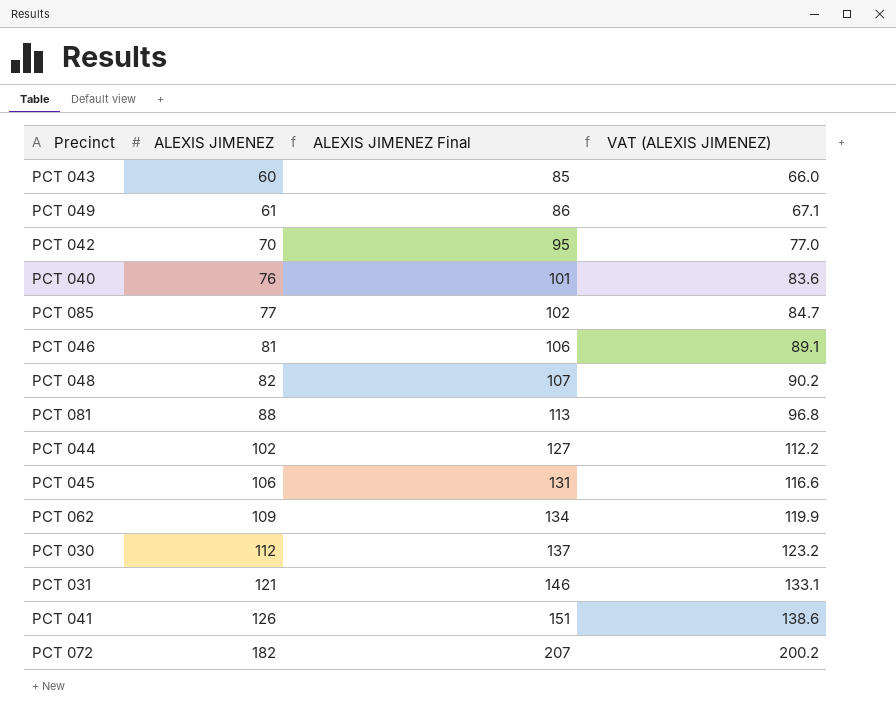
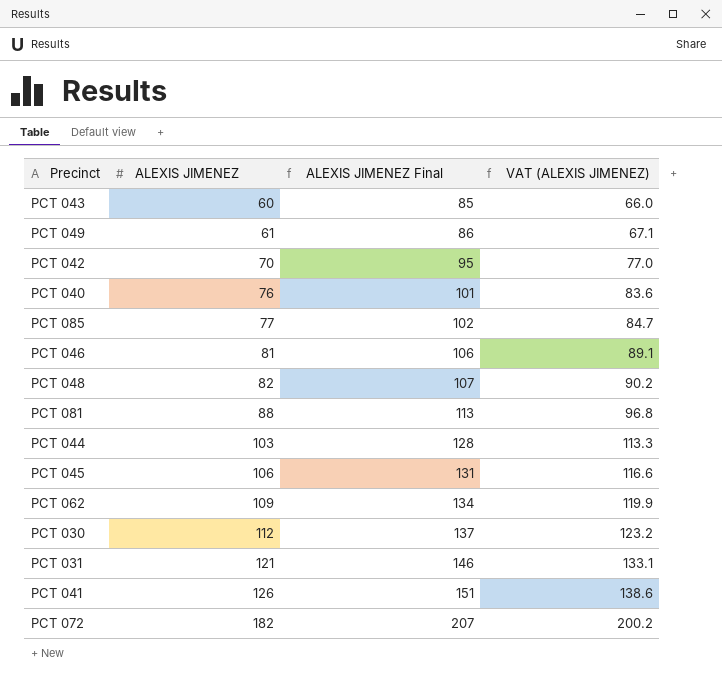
PCT 044 | ALEXIS JIMENEZ: 102 -> 103
PCT 044 | ALEXIS JIMENEZ Final: 127 -> 128
PCT 044 | VAT (ALEXIS JIMENEZ): 112.2 -> 113.3

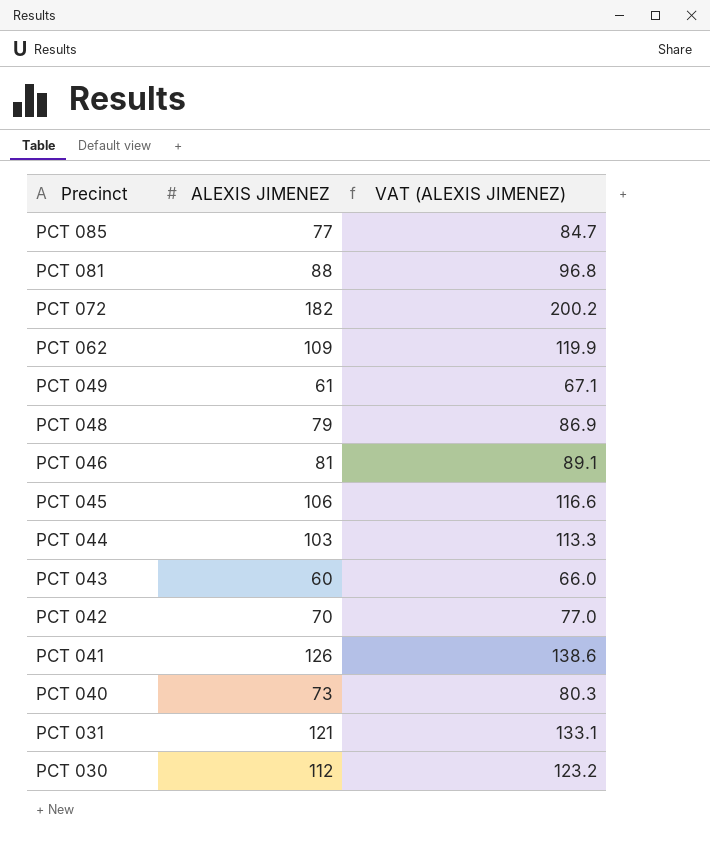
row order: ALEXIS JIMENEZ ascending -> Precinct descending
column ALEXIS JIMENEZ Final | formula: [ALEXIS JIMENEZ] + 25 -> none
PCT 048 | ALEXIS JIMENEZ: 82 -> 79
PCT 048 | VAT (ALEXIS JIMENEZ): 90.2 -> 86.9
PCT 040 | ALEXIS JIMENEZ: 76 -> 73
PCT 040 | VAT (ALEXIS JIMENEZ): 83.6 -> 80.3

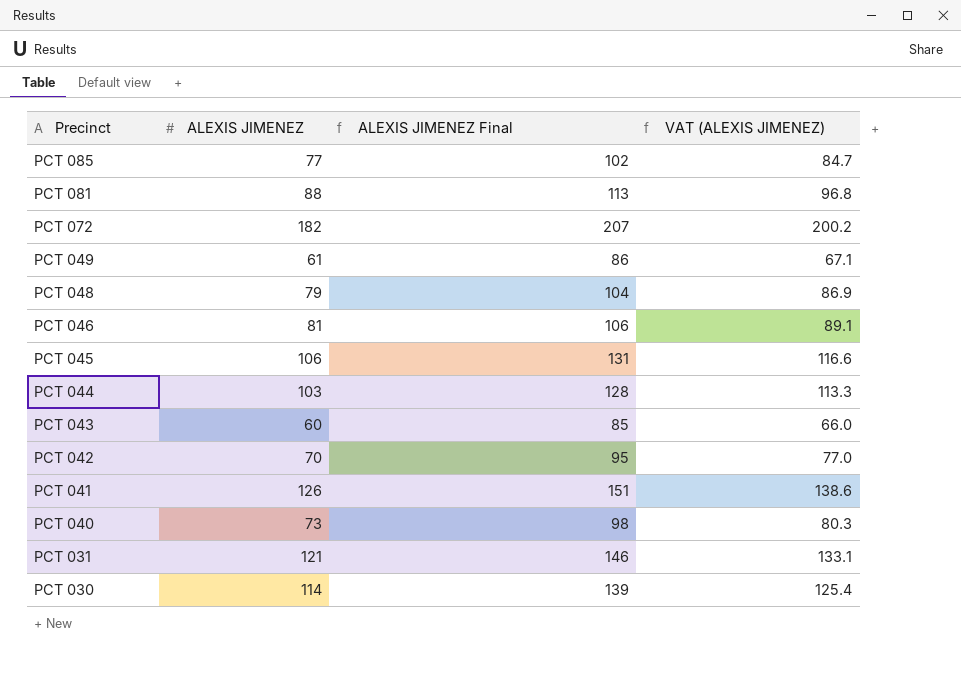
column ALEXIS JIMENEZ Final | formula: none -> [ALEXIS JIMENEZ] + 25
row PCT 062: 109 | 119.9 -> none
PCT 030 | ALEXIS JIMENEZ: 112 -> 114
PCT 030 | VAT (ALEXIS JIMENEZ): 123.2 -> 125.4

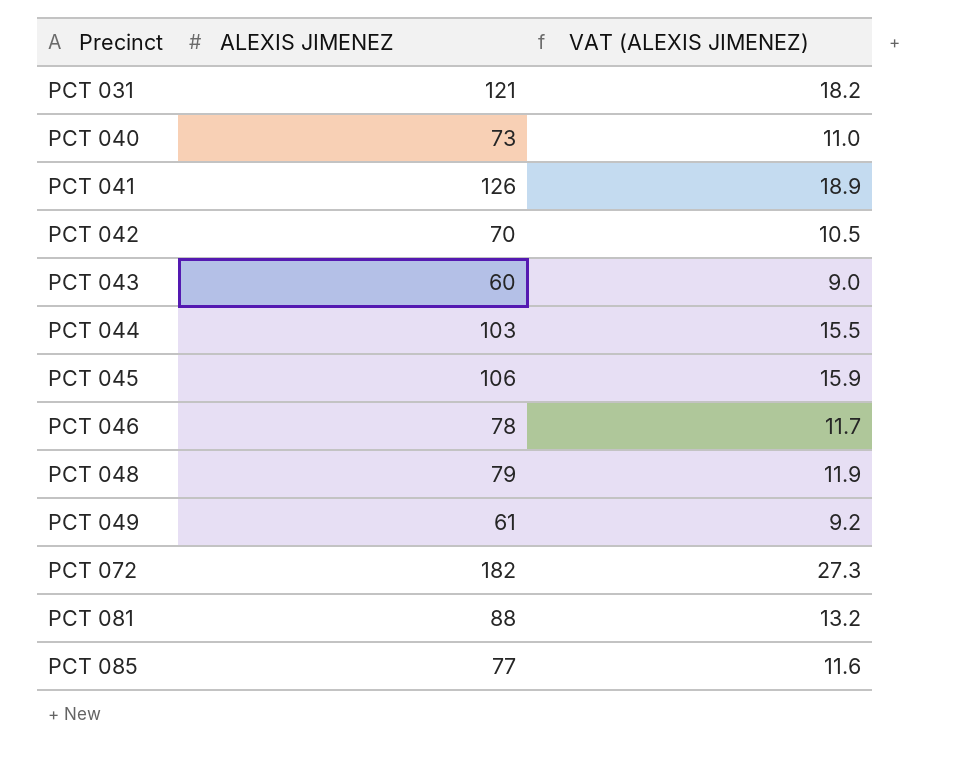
row order: Precinct descending -> Precinct ascending
column ALEXIS JIMENEZ Final | formula: [ALEXIS JIMENEZ] + 25 -> none
column VAT (ALEXIS JIMENEZ) | formula: [ALEXIS JIMENEZ] * 1.1 -> [ALEXIS JIMENEZ] * 0.15
row PCT 030: 114 | 139 | 125.4 -> none
PCT 046 | ALEXIS JIMENEZ: 81 -> 78

